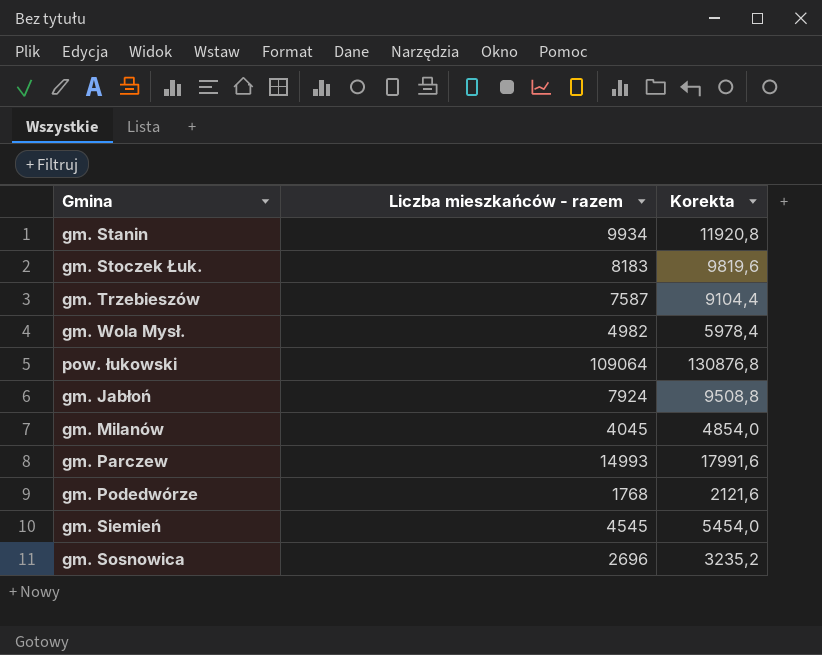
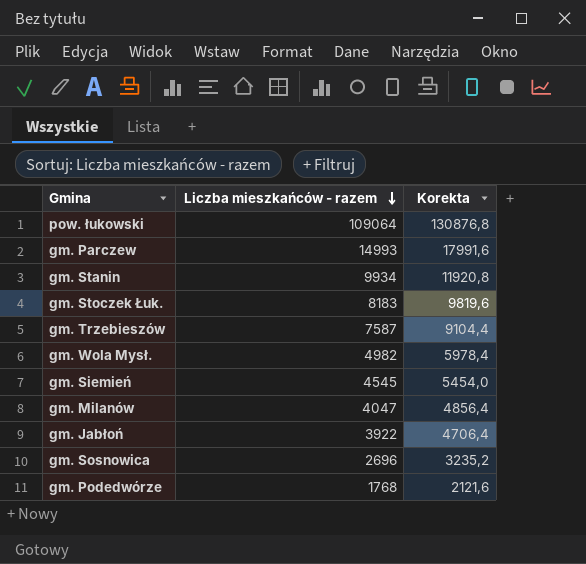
row order: none -> Liczba mieszkańców - razem descending
gm. Milanów | Liczba mieszkańców - razem: 4045 -> 4047
gm. Milanów | Korekta: 4854,0 -> 4856,4
gm. Jabłoń | Liczba mieszkańców - razem: 7924 -> 3922
gm. Jabłoń | Korekta: 9508,8 -> 4706,4

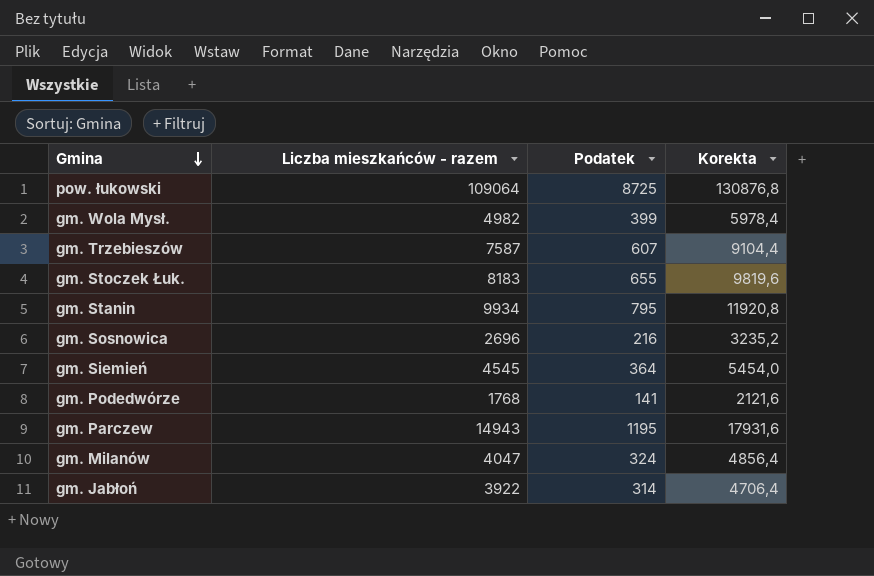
row order: Liczba mieszkańców - razem descending -> Gmina descending
column Podatek | formula: none -> [Liczba mieszkańców - razem] * 0,08
gm. Parczew | Liczba mieszkańców - razem: 14993 -> 14943
gm. Parczew | Korekta: 17991,6 -> 17931,6

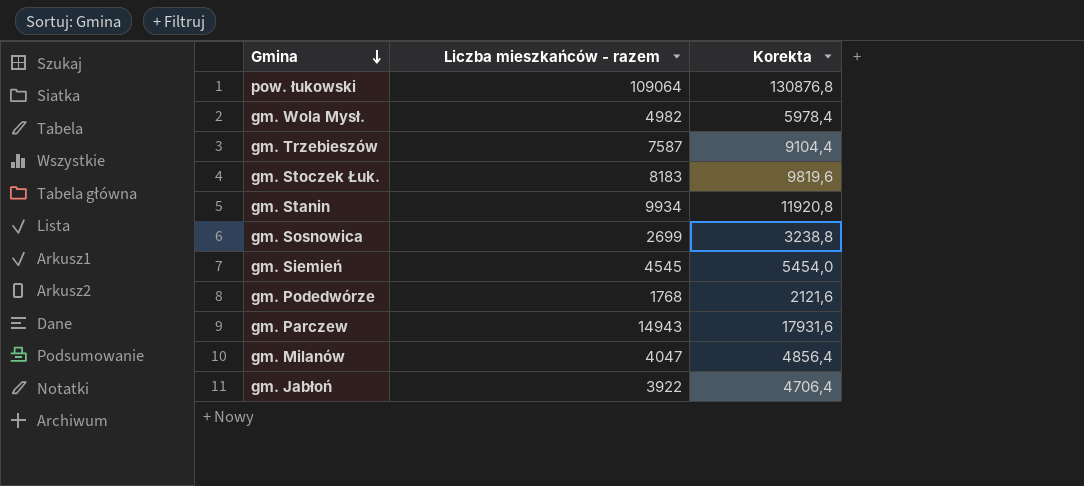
column Podatek | formula: [Liczba mieszkańców - razem] * 0,08 -> none
gm. Sosnowica | Liczba mieszkańców - razem: 2696 -> 2699
gm. Sosnowica | Korekta: 3235,2 -> 3238,8

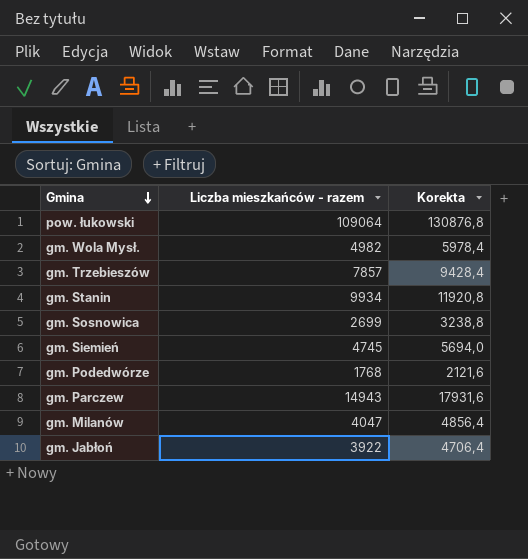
row gm. Stoczek Łuk.: 8183 | 9819,6 -> none
gm. Trzebieszów | Liczba mieszkańców - razem: 7587 -> 7857
gm. Trzebieszów | Korekta: 9104,4 -> 9428,4
gm. Siemień | Liczba mieszkańców - razem: 4545 -> 4745
gm. Siemień | Korekta: 5454,0 -> 5694,0

